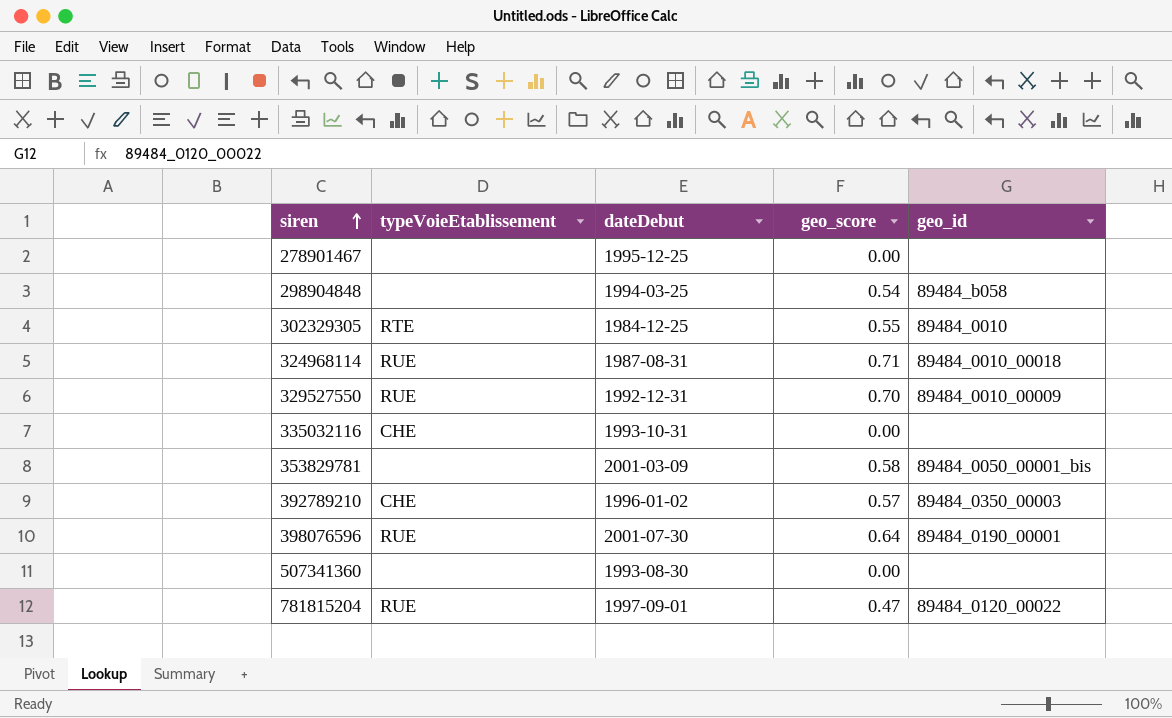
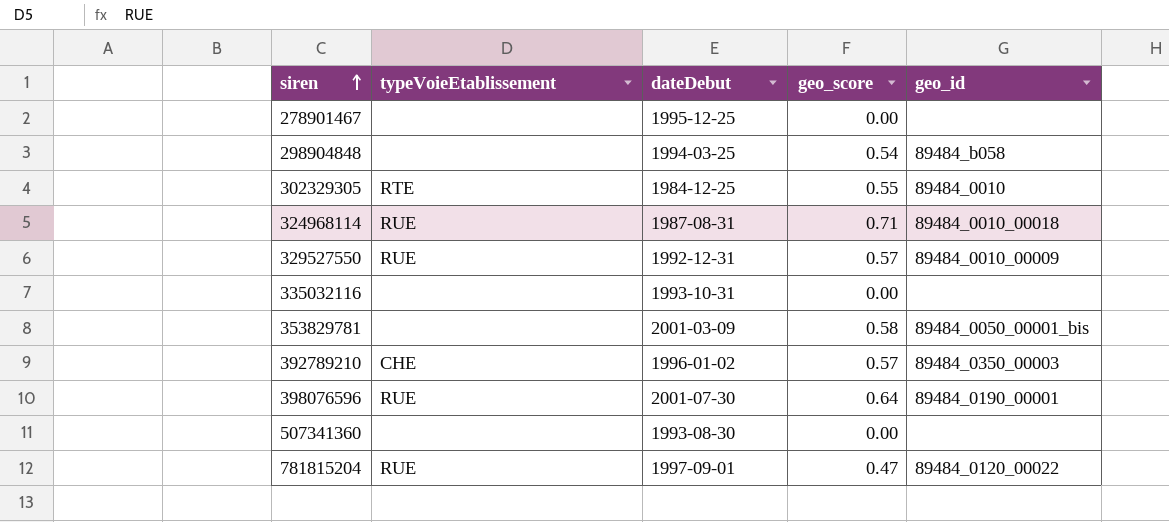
329527550 | geo_score: 0.70 -> 0.57
335032116 | typeVoieEtablissement: CHE -> none

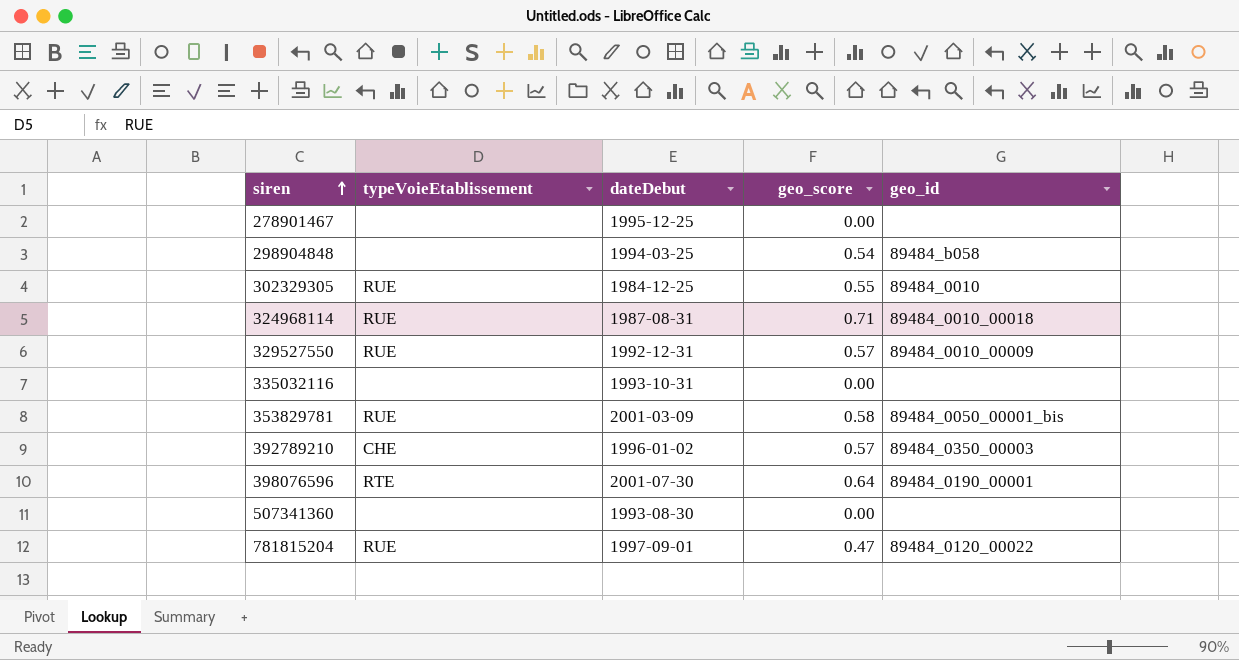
302329305 | typeVoieEtablissement: RTE -> RUE
353829781 | typeVoieEtablissement: none -> RUE
398076596 | typeVoieEtablissement: RUE -> RTE

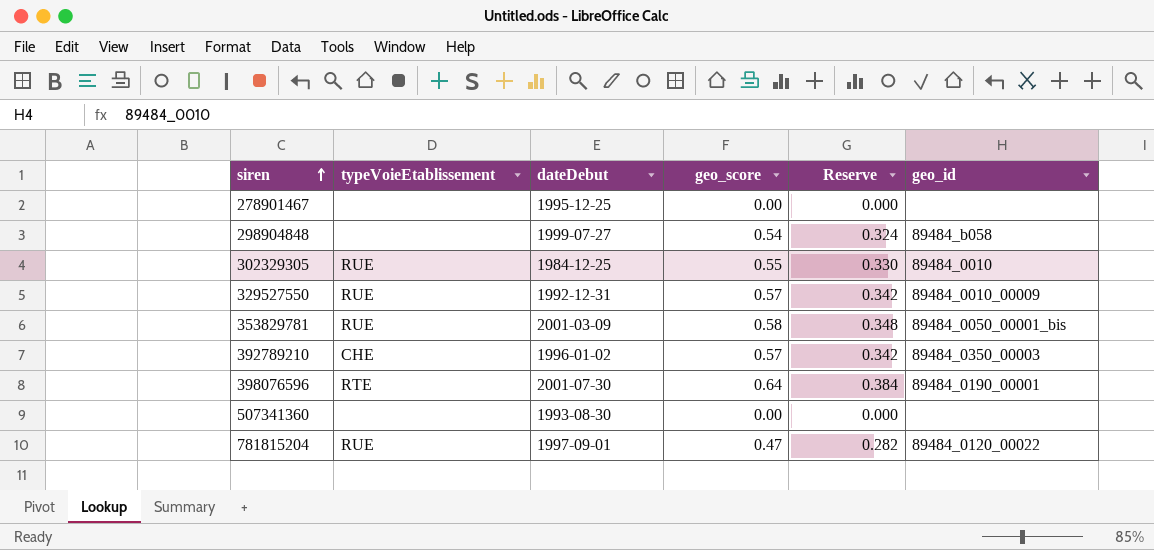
column Reserve | formula: none -> [geo_score] * 0.6
row 324968114: RUE | 1987-08-31 | 0.71 | 89484_0010_00018 -> none
row 335032116: none | 1993-10-31 | 0.00 | none -> none
298904848 | dateDebut: 1994-03-25 -> 1999-07-27

